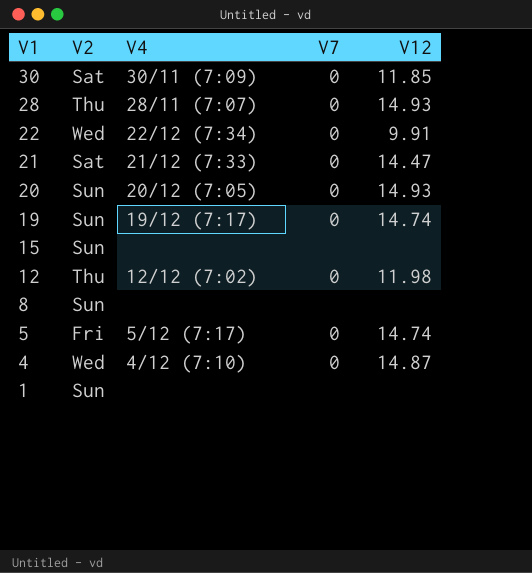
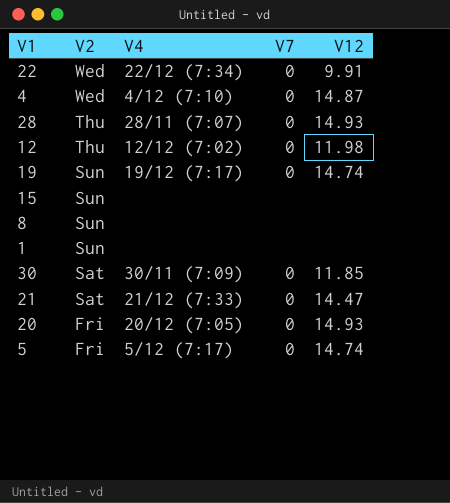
row order: V1 descending -> V2 descending
20 | V2: Sun -> Fri

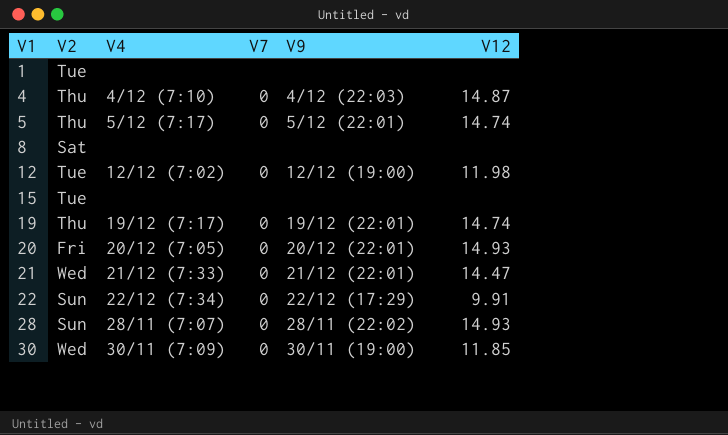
row order: V2 descending -> V1 ascending
column V9 | position: none -> 5
1 | V2: Sun -> Tue
4 | V2: Wed -> Thu
5 | V2: Fri -> Thu
8 | V2: Sun -> Sat
12 | V2: Thu -> Tue
15 | V2: Sun -> Tue
19 | V2: Sun -> Thu
21 | V2: Sat -> Wed
22 | V2: Wed -> Sun
28 | V2: Thu -> Sun
30 | V2: Sat -> Wed

